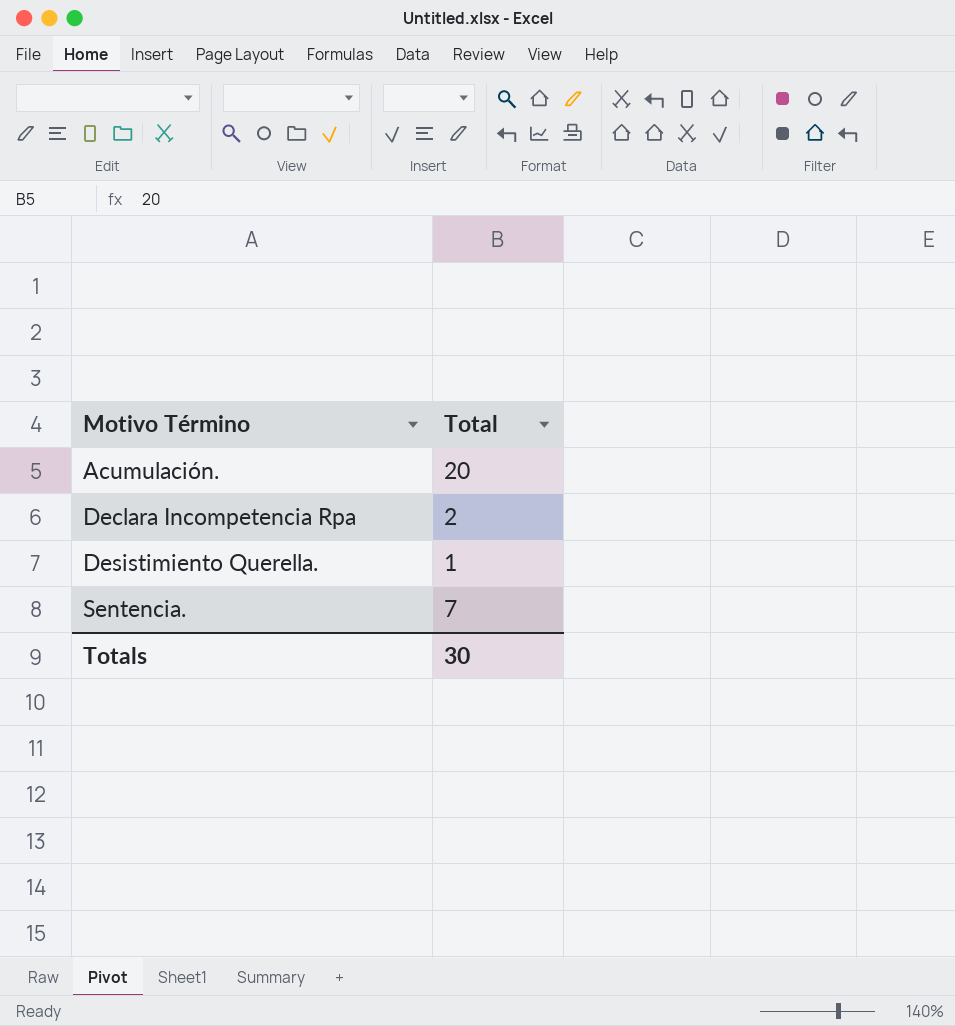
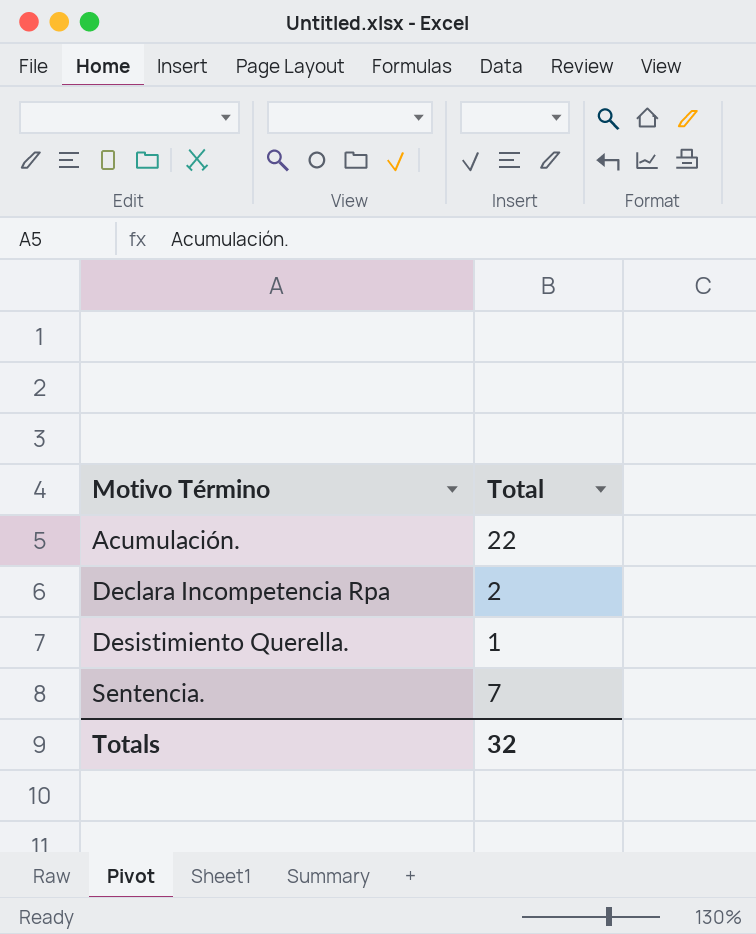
Acumulación. | Total: 20 -> 22
Totals | Total: 30 -> 32

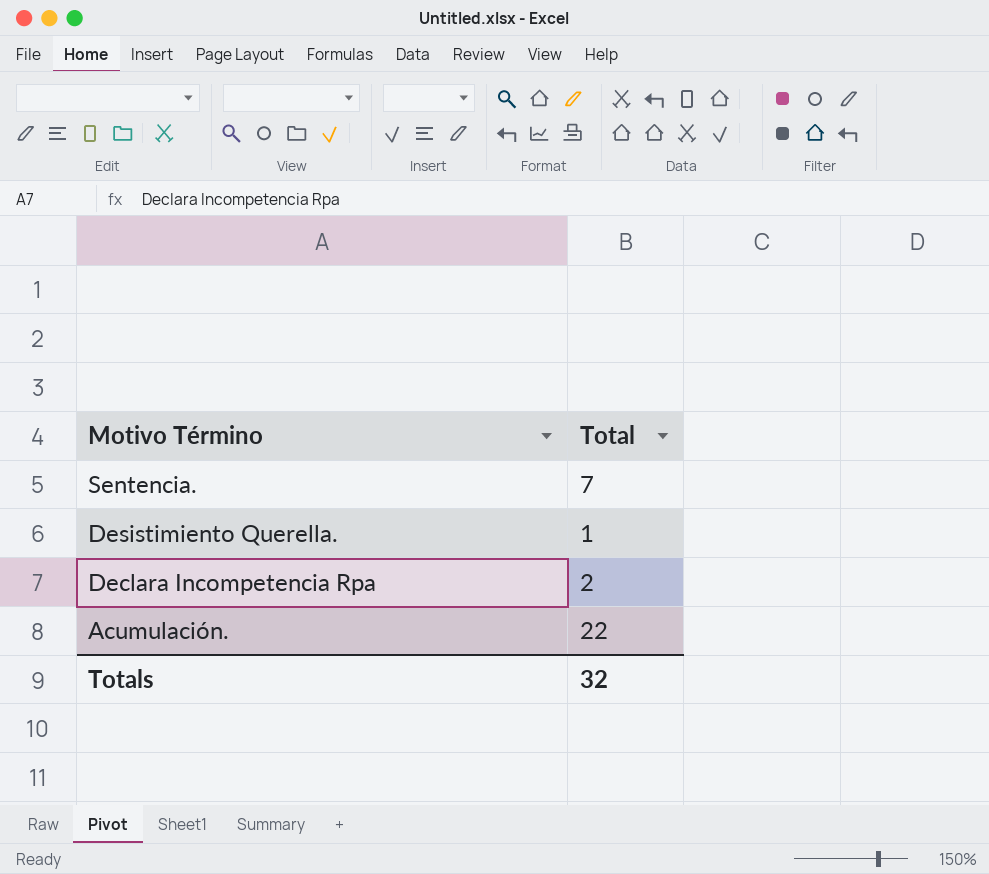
row order: Motivo Término ascending -> Motivo Término descending

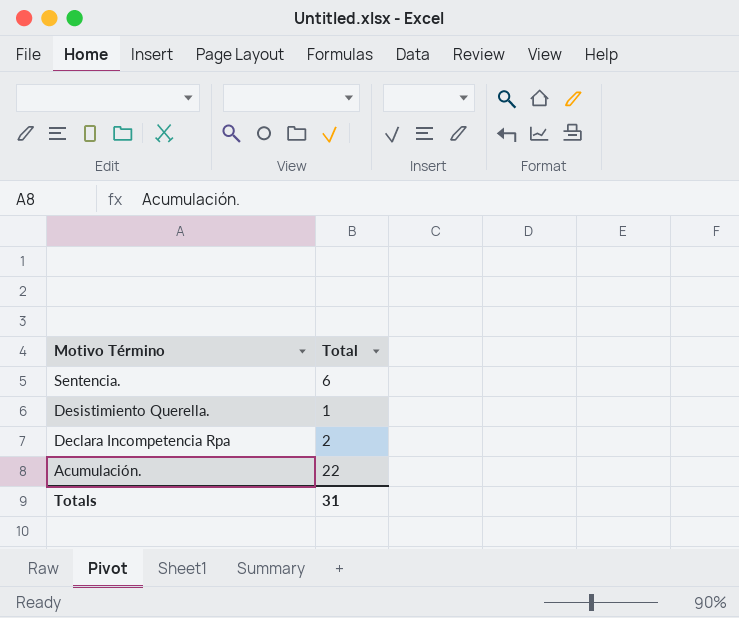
Sentencia. | Total: 7 -> 6
Totals | Total: 32 -> 31

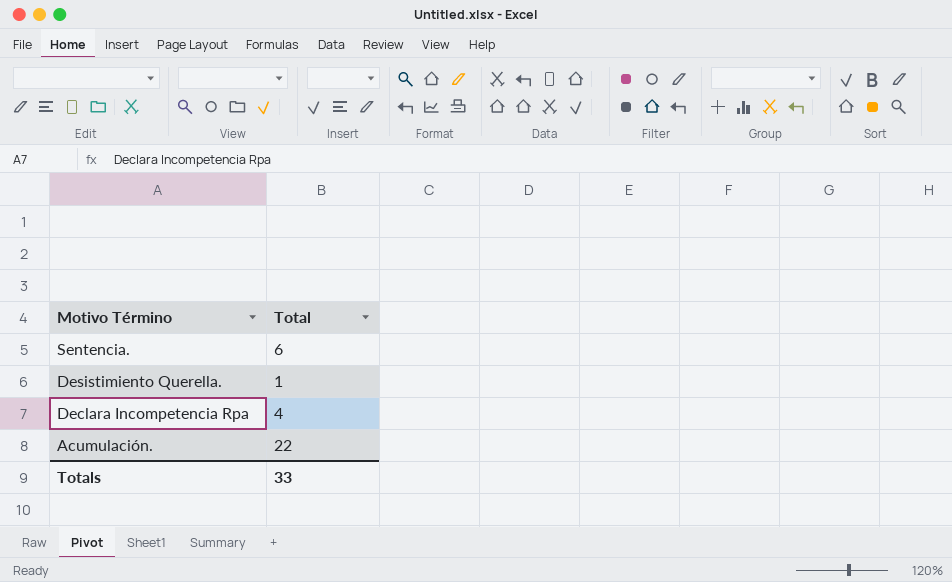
Declara Incompetencia Rpa | Total: 2 -> 4
Totals | Total: 31 -> 33

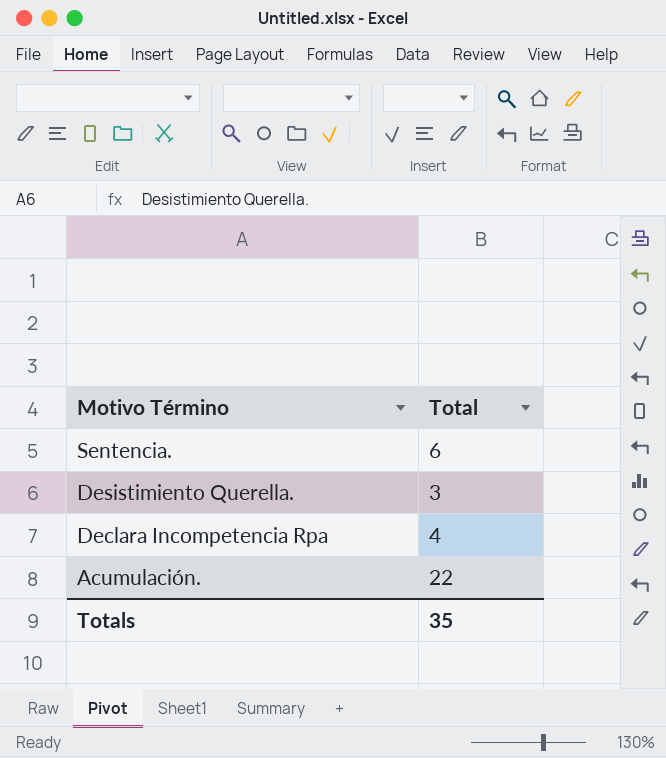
Desistimiento Querella. | Total: 1 -> 3
Totals | Total: 33 -> 35

